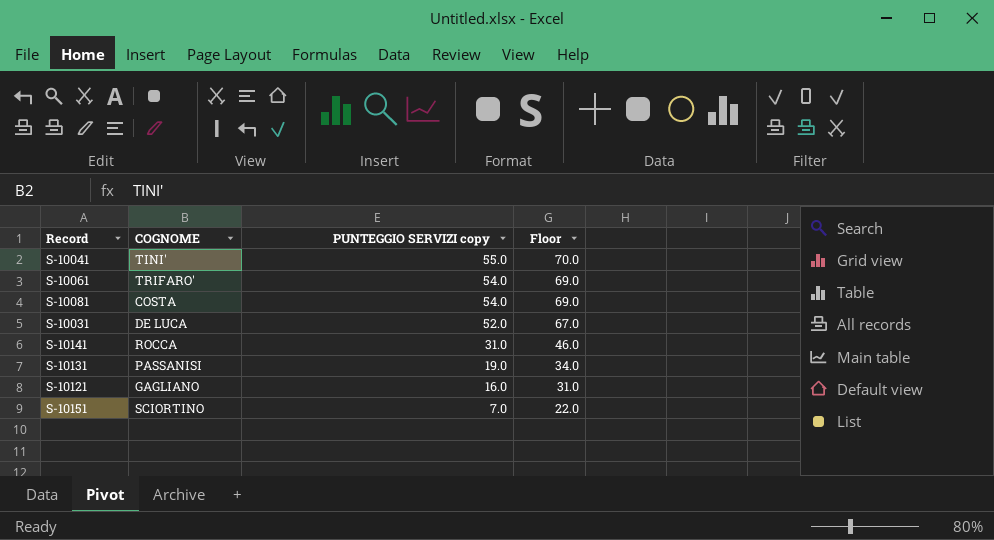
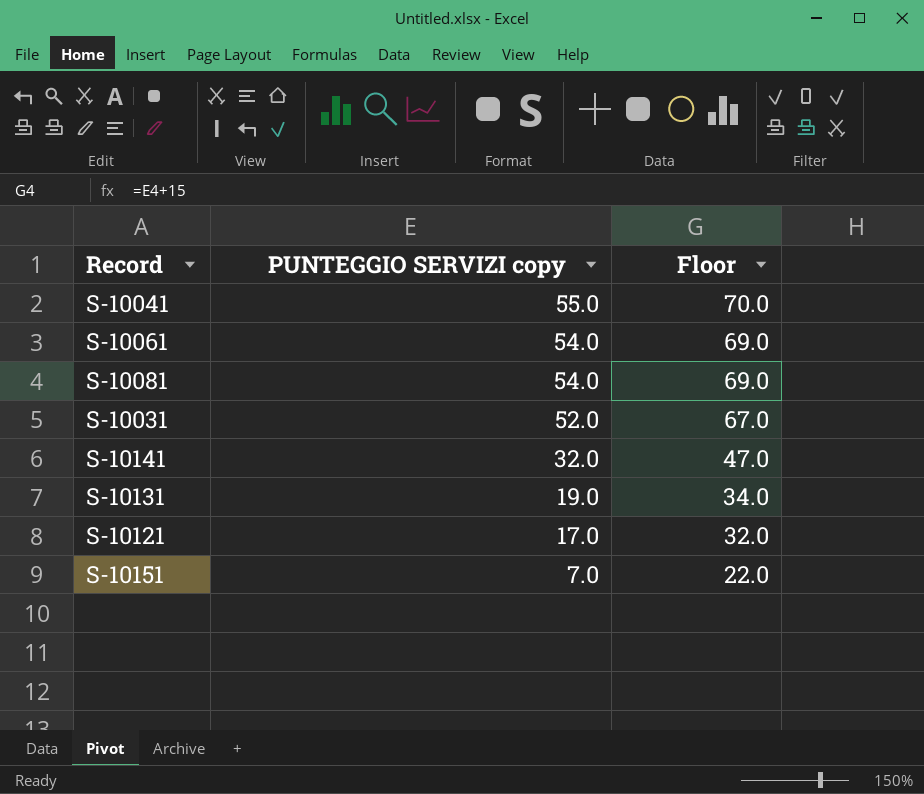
column COGNOME | position: 2 -> none
S-10141 | PUNTEGGIO SERVIZI copy: 31.0 -> 32.0
S-10141 | Floor: 46.0 -> 47.0
S-10121 | PUNTEGGIO SERVIZI copy: 16.0 -> 17.0
S-10121 | Floor: 31.0 -> 32.0

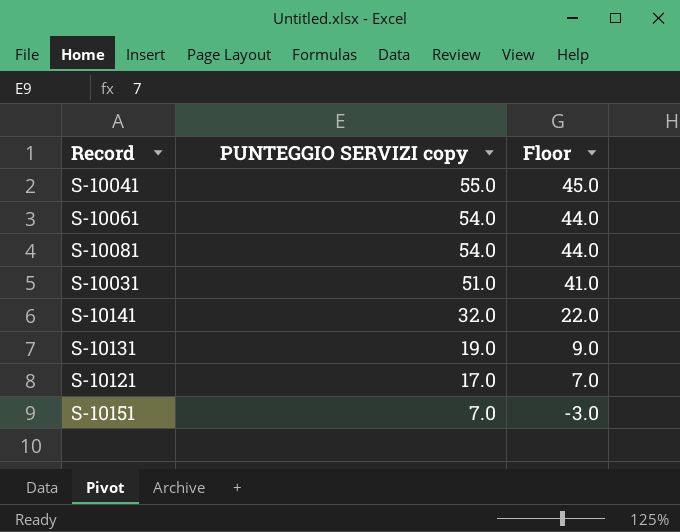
column Floor | formula: [PUNTEGGIO SERVIZI copy] + 15 -> [PUNTEGGIO SERVIZI copy] - 10
S-10031 | PUNTEGGIO SERVIZI copy: 52.0 -> 51.0

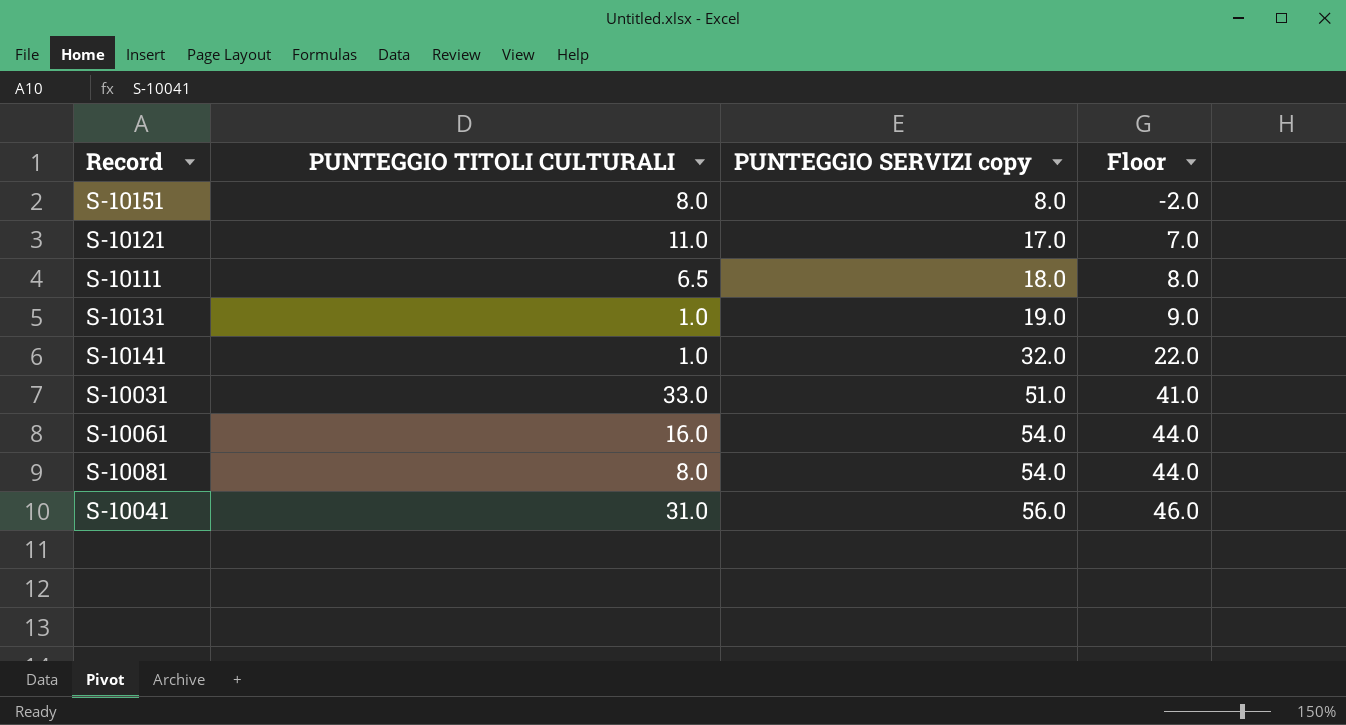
row order: PUNTEGGIO SERVIZI copy descending -> PUNTEGGIO SERVIZI copy ascending
column PUNTEGGIO TITOLI CULTURALI | position: none -> 2
S-10151 | PUNTEGGIO SERVIZI copy: 7.0 -> 8.0
S-10151 | Floor: -3.0 -> -2.0
row S-10111: none -> 6.5 | 18.0 | 8.0
S-10041 | PUNTEGGIO SERVIZI copy: 55.0 -> 56.0
S-10041 | Floor: 45.0 -> 46.0

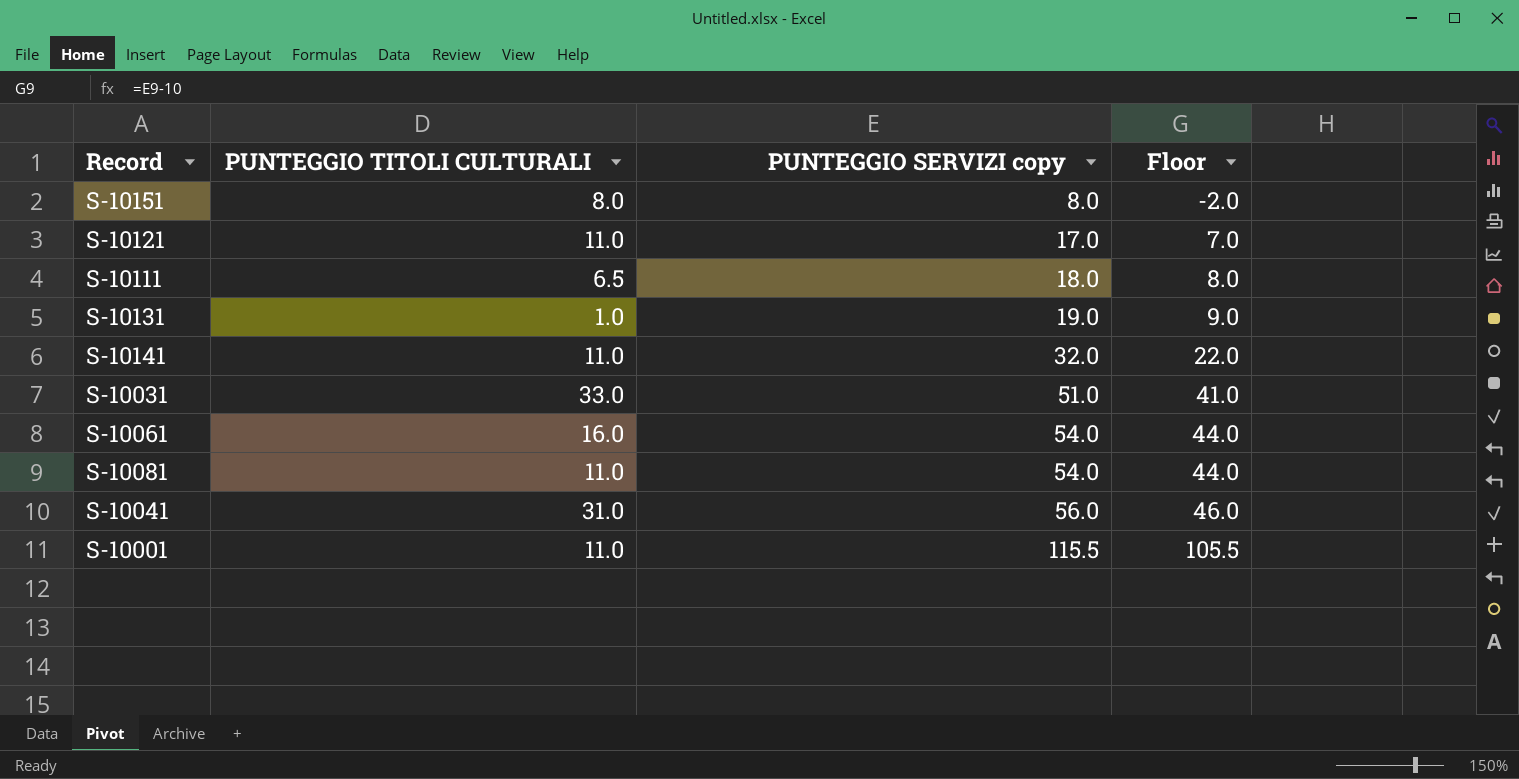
S-10141 | PUNTEGGIO TITOLI CULTURALI: 1.0 -> 11.0
S-10081 | PUNTEGGIO TITOLI CULTURALI: 8.0 -> 11.0
row S-10001: none -> 11.0 | 115.5 | 105.5

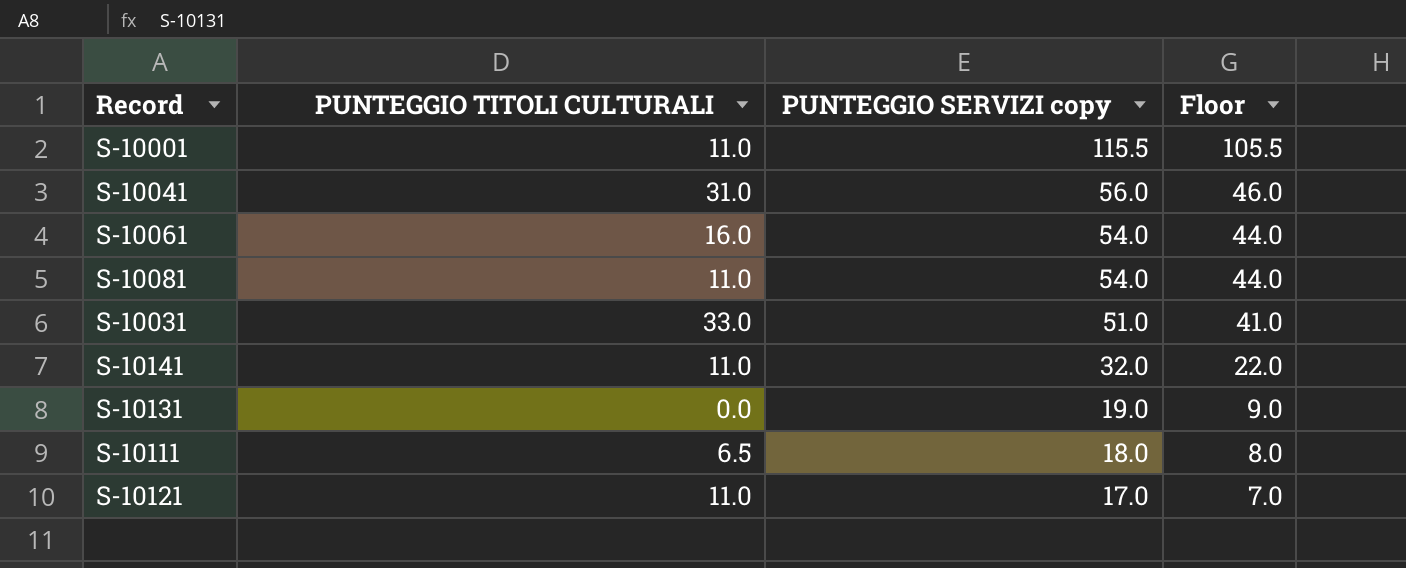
row order: PUNTEGGIO SERVIZI copy ascending -> PUNTEGGIO SERVIZI copy descending
row S-10151: 8.0 | 8.0 | -2.0 -> none
S-10131 | PUNTEGGIO TITOLI CULTURALI: 1.0 -> 0.0

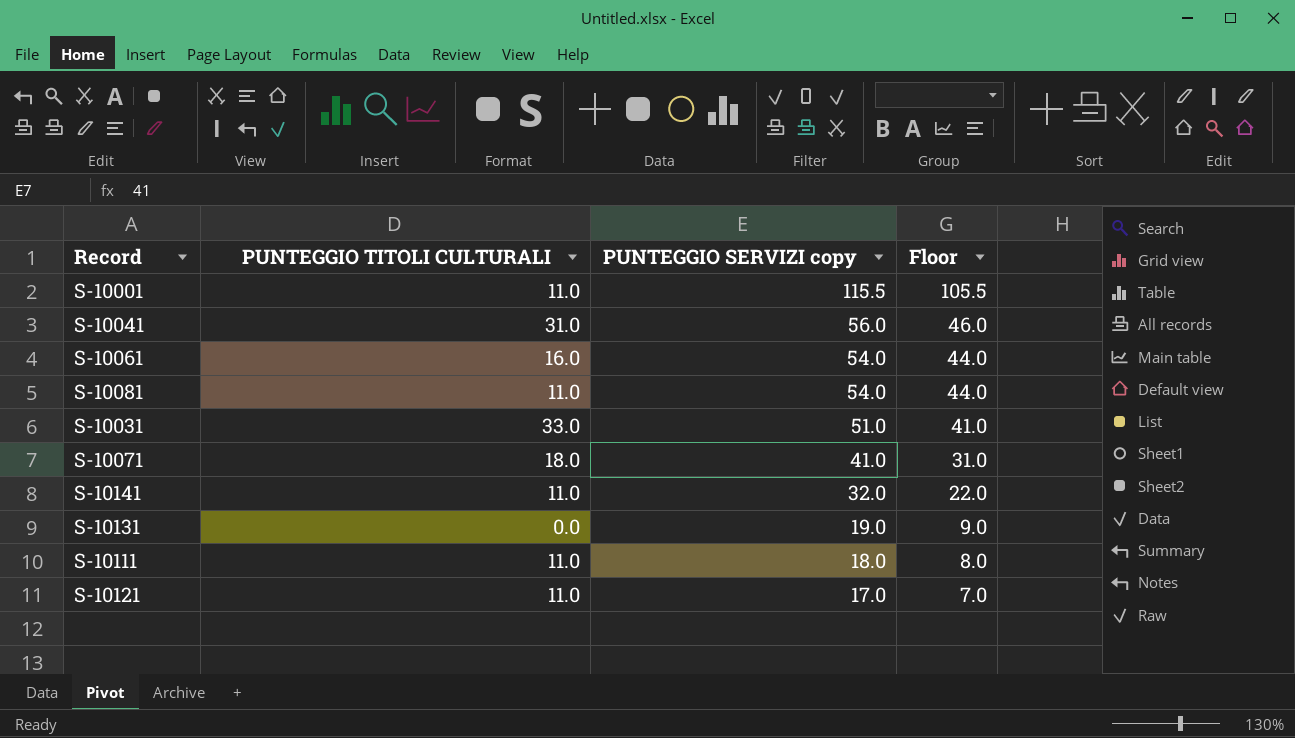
row S-10071: none -> 18.0 | 41.0 | 31.0
S-10111 | PUNTEGGIO TITOLI CULTURALI: 6.5 -> 11.0

